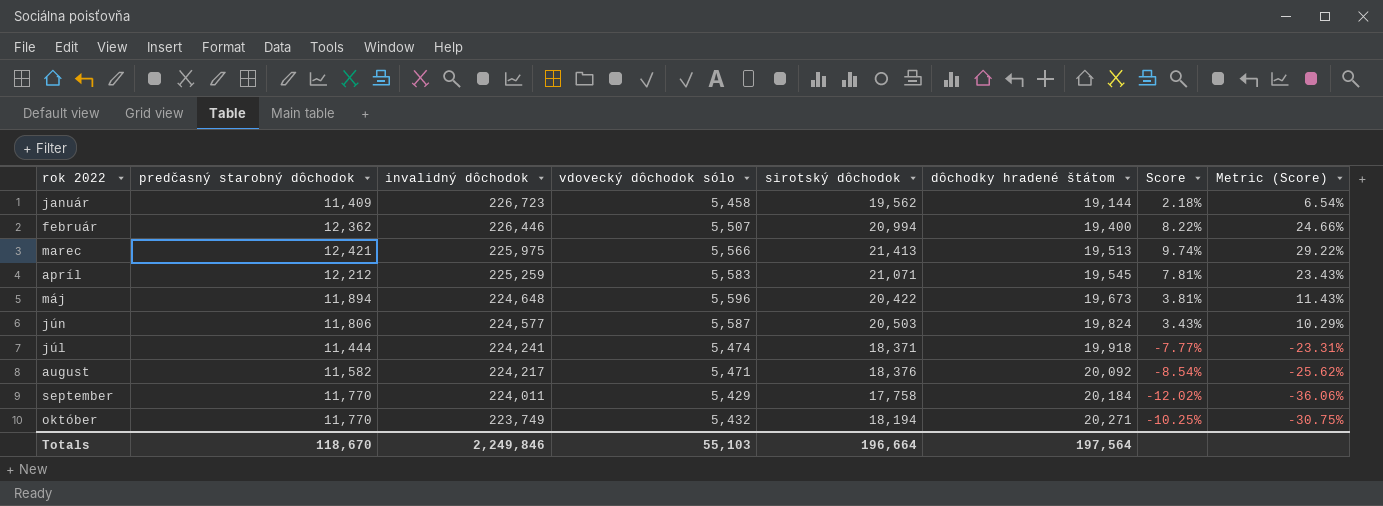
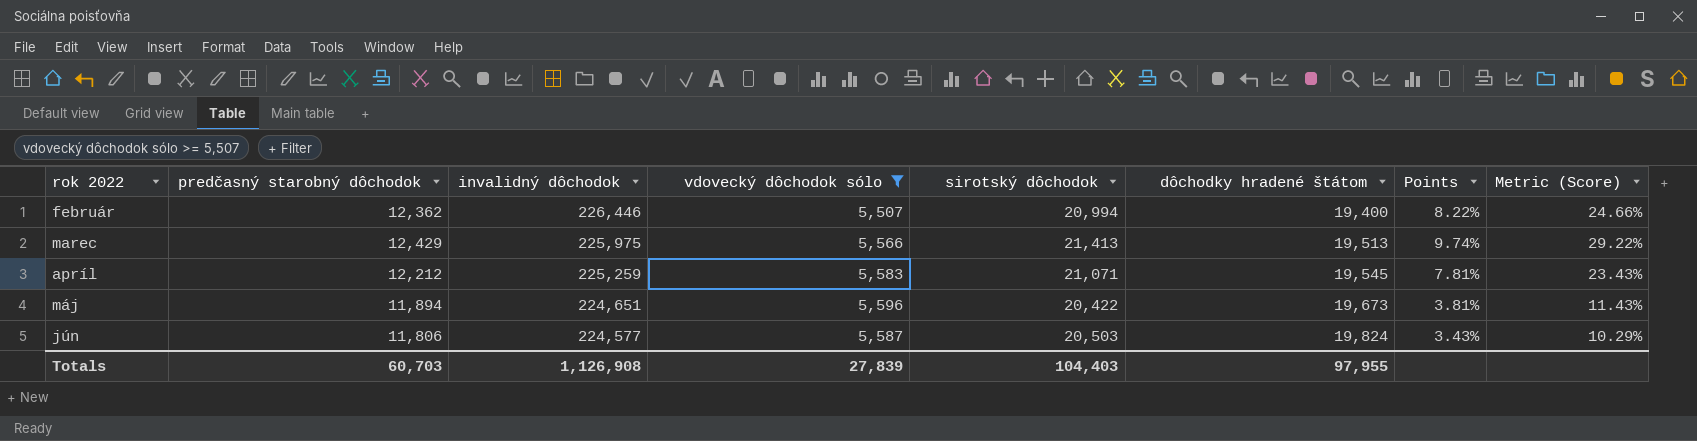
filter: none -> vdovecký dôchodok sólo >= 5,507
column name: Score -> Points
marec | predčasný starobný dôchodok: 12,421 -> 12,429
máj | invalidný dôchodok: 224,648 -> 224,651
Totals | predčasný starobný dôchodok: 118,670 -> 60,703
Totals | invalidný dôchodok: 2,249,846 -> 1,126,908
Totals | vdovecký dôchodok sólo: 55,103 -> 27,839
Totals | sirotský dôchodok: 196,664 -> 104,403
Totals | dôchodky hradené štátom: 197,564 -> 97,955

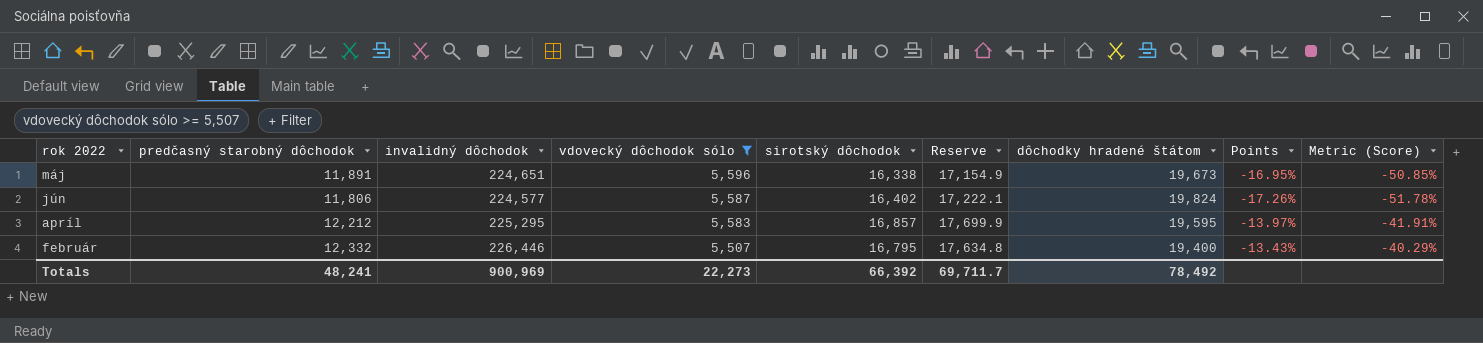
row order: invalidný dôchodok descending -> vdovecký dôchodok sólo descending
column Reserve | formula: none -> [sirotský dôchodok] * 1.05
row marec: 12,429 | 225,975 | 5,566 | 21,413 | 19,513 | 9.74% | 29.22% -> none
máj | predčasný starobný dôchodok: 11,894 -> 11,891
máj | sirotský dôchodok: 20,422 -> 16,338
máj | Points: 3.81% -> -16.95%
máj | Metric (Score): 11.43% -> -50.85%
jún | sirotský dôchodok: 20,503 -> 16,402
jún | Points: 3.43% -> -17.26%
jún | Metric (Score): 10.29% -> -51.78%
apríl | invalidný dôchodok: 225,259 -> 225,295
apríl | sirotský dôchodok: 21,071 -> 16,857
apríl | dôchodky hradené štátom: 19,545 -> 19,595
apríl | Points: 7.81% -> -13.97%
apríl | Metric (Score): 23.43% -> -41.91%
február | predčasný starobný dôchodok: 12,362 -> 12,332
február | sirotský dôchodok: 20,994 -> 16,795
február | Points: 8.22% -> -13.43%
február | Metric (Score): 24.66% -> -40.29%
Totals | predčasný starobný dôchodok: 60,703 -> 48,241
Totals | invalidný dôchodok: 1,126,908 -> 900,969
Totals | vdovecký dôchodok sólo: 27,839 -> 22,273
Totals | sirotský dôchodok: 104,403 -> 66,392
Totals | dôchodky hradené štátom: 97,955 -> 78,492

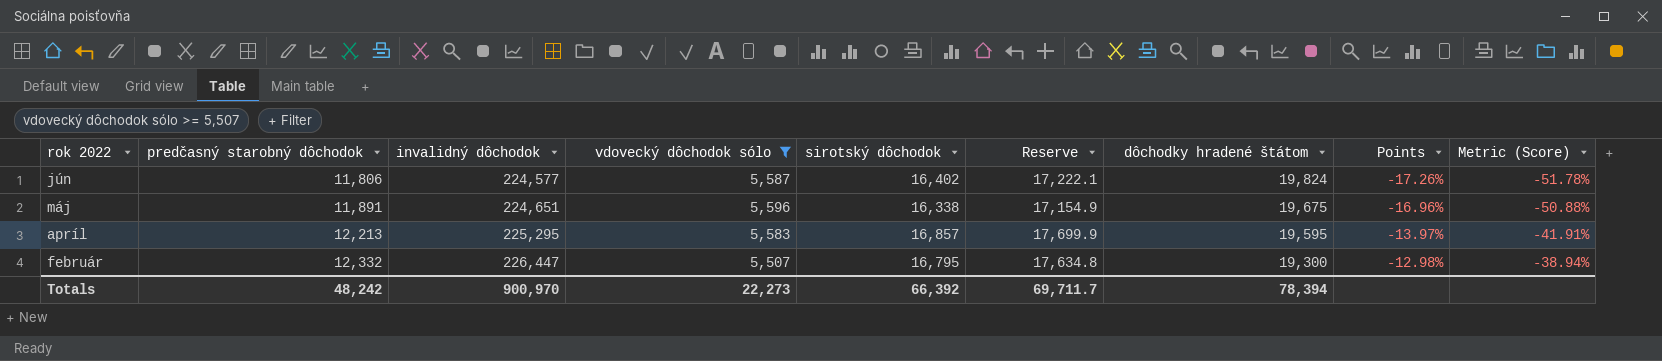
row order: vdovecký dôchodok sólo descending -> predčasný starobný dôchodok ascending
máj | dôchodky hradené štátom: 19,673 -> 19,675
máj | Points: -16.95% -> -16.96%
máj | Metric (Score): -50.85% -> -50.88%
apríl | predčasný starobný dôchodok: 12,212 -> 12,213
február | invalidný dôchodok: 226,446 -> 226,447
február | dôchodky hradené štátom: 19,400 -> 19,300
február | Points: -13.43% -> -12.98%
február | Metric (Score): -40.29% -> -38.94%
Totals | predčasný starobný dôchodok: 48,241 -> 48,242
Totals | invalidný dôchodok: 900,969 -> 900,970
Totals | dôchodky hradené štátom: 78,492 -> 78,394

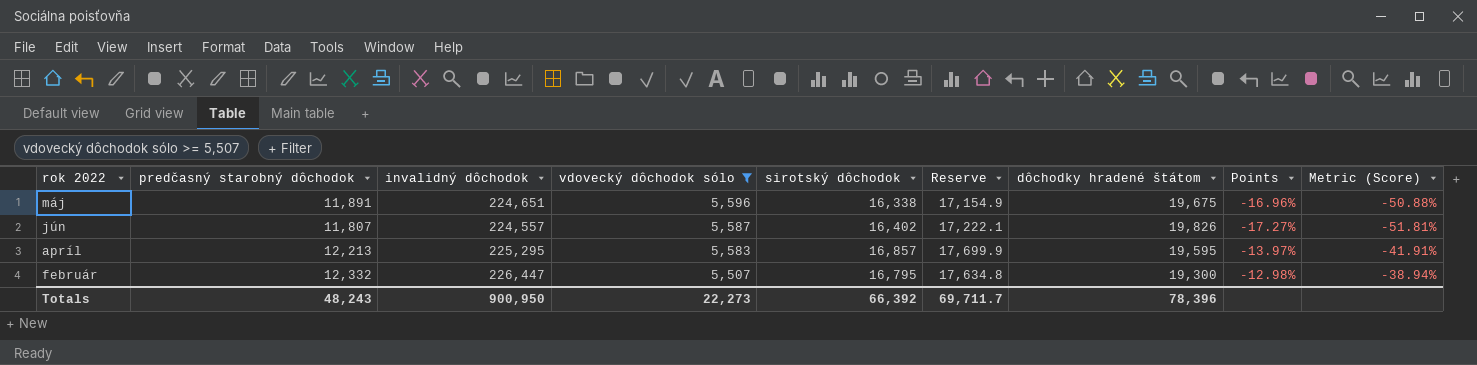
row order: predčasný starobný dôchodok ascending -> vdovecký dôchodok sólo descending
jún | predčasný starobný dôchodok: 11,806 -> 11,807
jún | invalidný dôchodok: 224,577 -> 224,557
jún | dôchodky hradené štátom: 19,824 -> 19,826
jún | Points: -17.26% -> -17.27%
jún | Metric (Score): -51.78% -> -51.81%
Totals | predčasný starobný dôchodok: 48,242 -> 48,243
Totals | invalidný dôchodok: 900,970 -> 900,950
Totals | dôchodky hradené štátom: 78,394 -> 78,396

